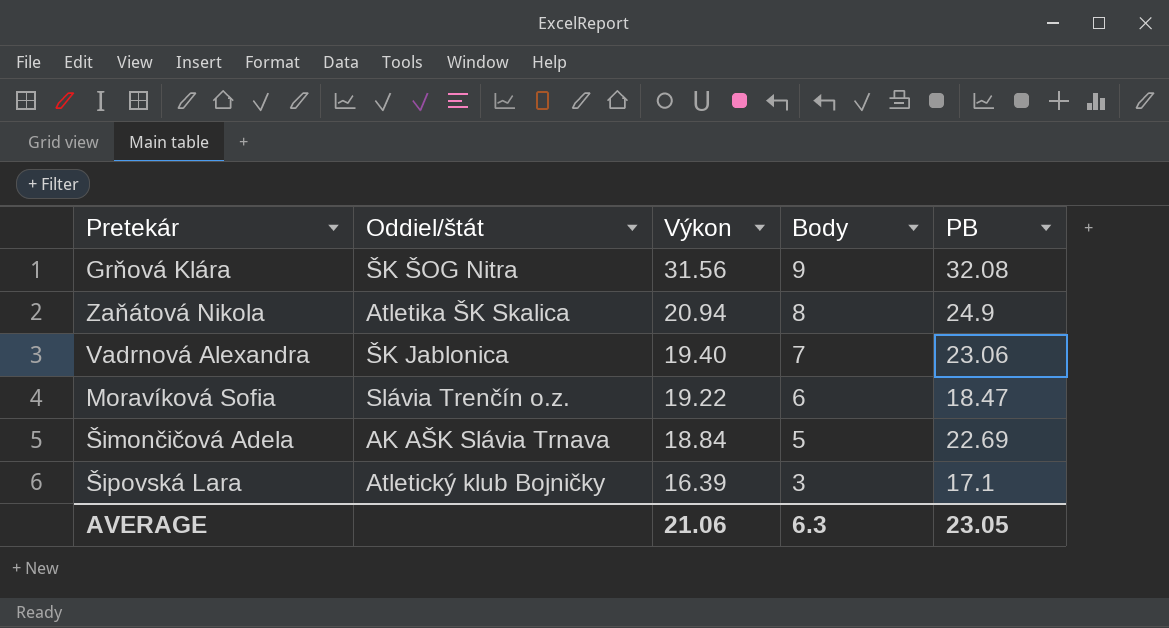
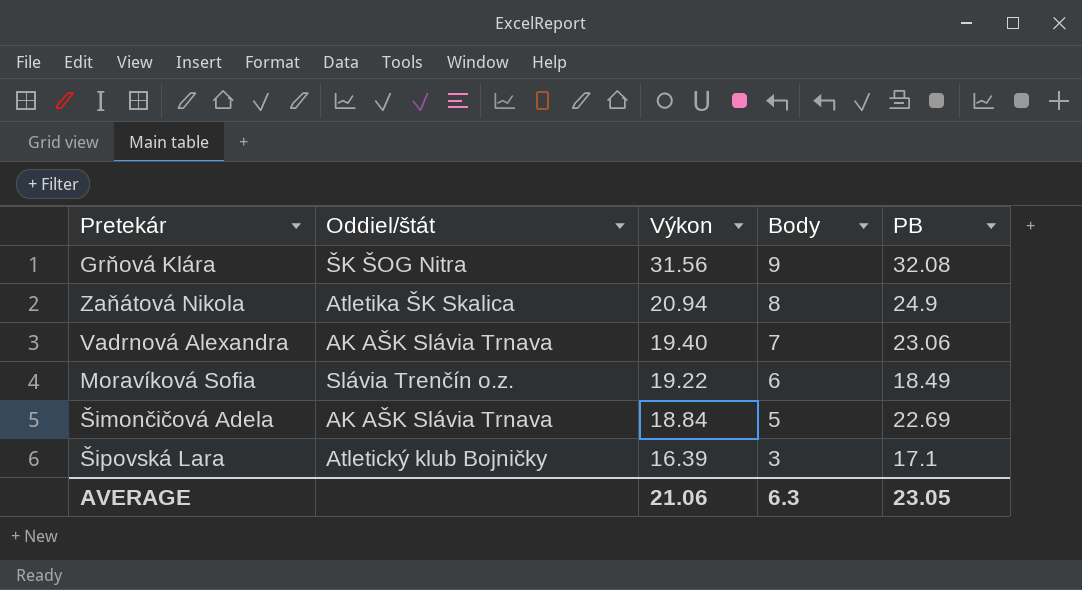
Vadrnová Alexandra | Oddiel/štát: ŠK Jablonica -> AK AŠK Slávia Trnava
Moravíková Sofia | PB: 18.47 -> 18.49

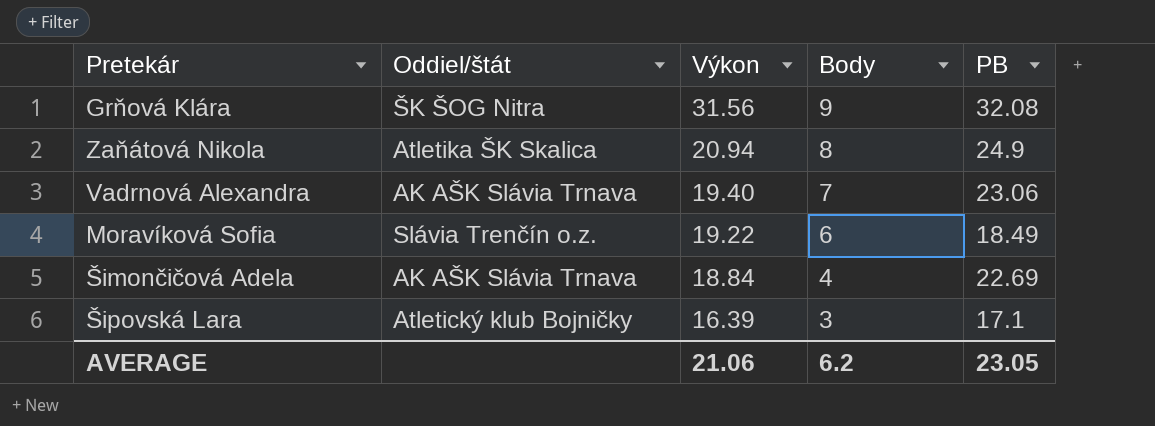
Šimončičová Adela | Body: 5 -> 4
AVERAGE | Body: 6.3 -> 6.2

